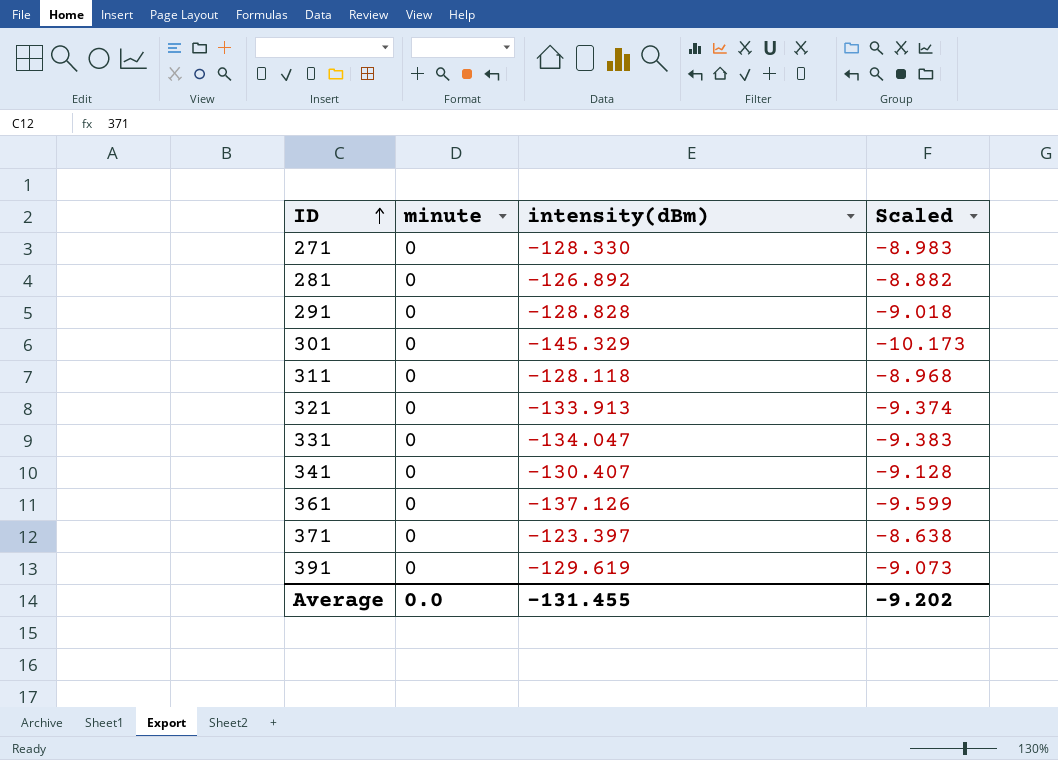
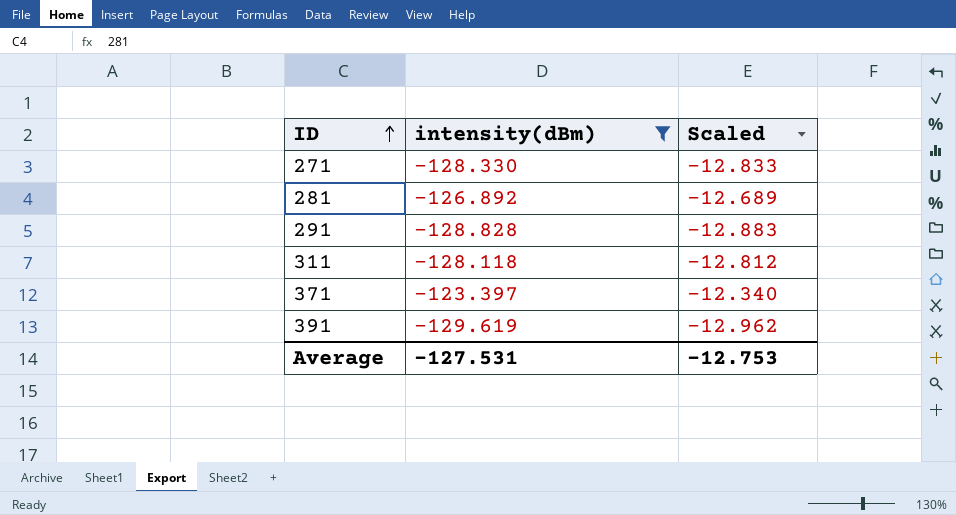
filter: none -> intensity(dBm) >= -129.619
column minute | position: 2 -> none
column Scaled | formula: [intensity(dBm)] * 0.07 -> [intensity(dBm)] * 0.1
Average | intensity(dBm): -131.455 -> -127.531
Average | Scaled: -9.202 -> -12.753

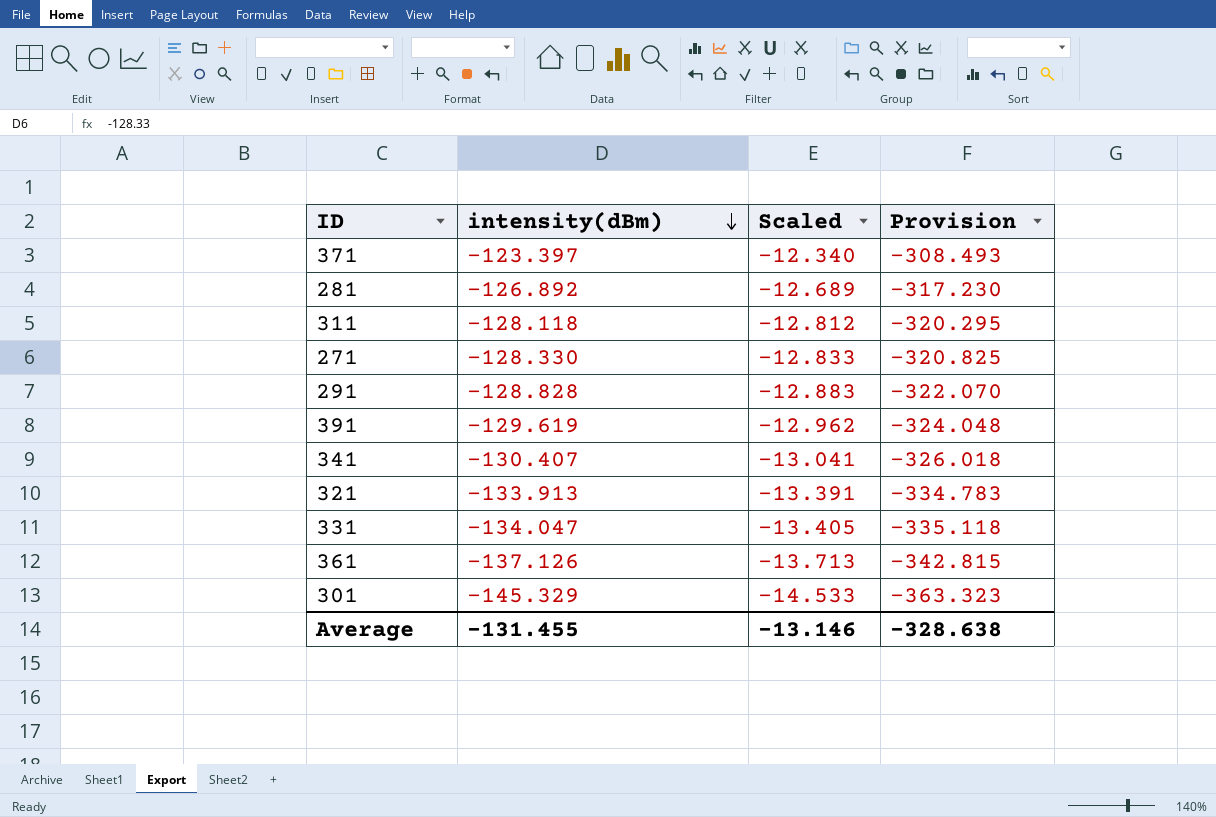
filter: intensity(dBm) >= -129.619 -> none
row order: ID ascending -> intensity(dBm) descending
column Provision | formula: none -> [intensity(dBm)] * 2.5
Average | intensity(dBm): -127.531 -> -131.455
Average | Scaled: -12.753 -> -13.146

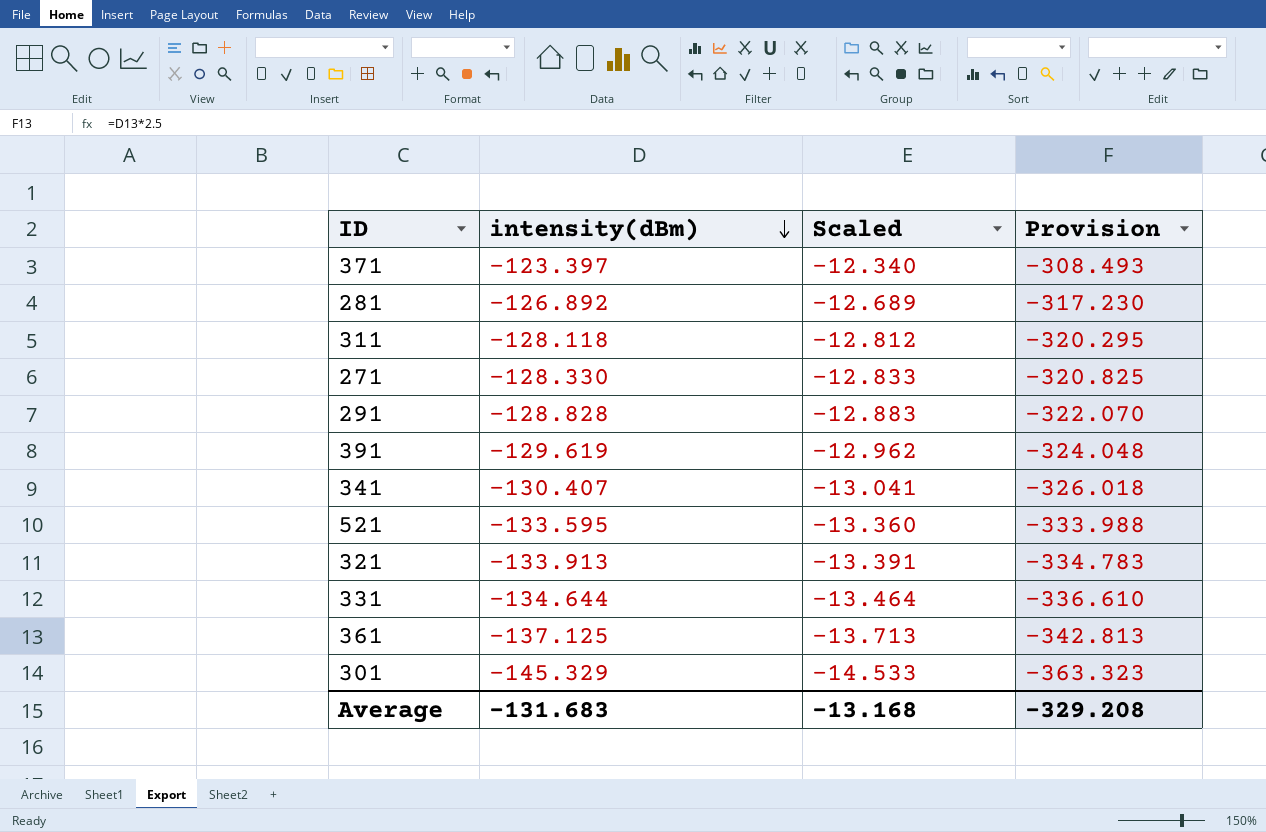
row 521: none -> -133.595 | -13.360 | -333.988
331 | intensity(dBm): -134.047 -> -134.644
331 | Scaled: -13.405 -> -13.464
331 | Provision: -335.118 -> -336.610
361 | intensity(dBm): -137.126 -> -137.125
361 | Provision: -342.815 -> -342.813
Average | intensity(dBm): -131.455 -> -131.683
Average | Scaled: -13.146 -> -13.168
Average | Provision: -328.638 -> -329.208

